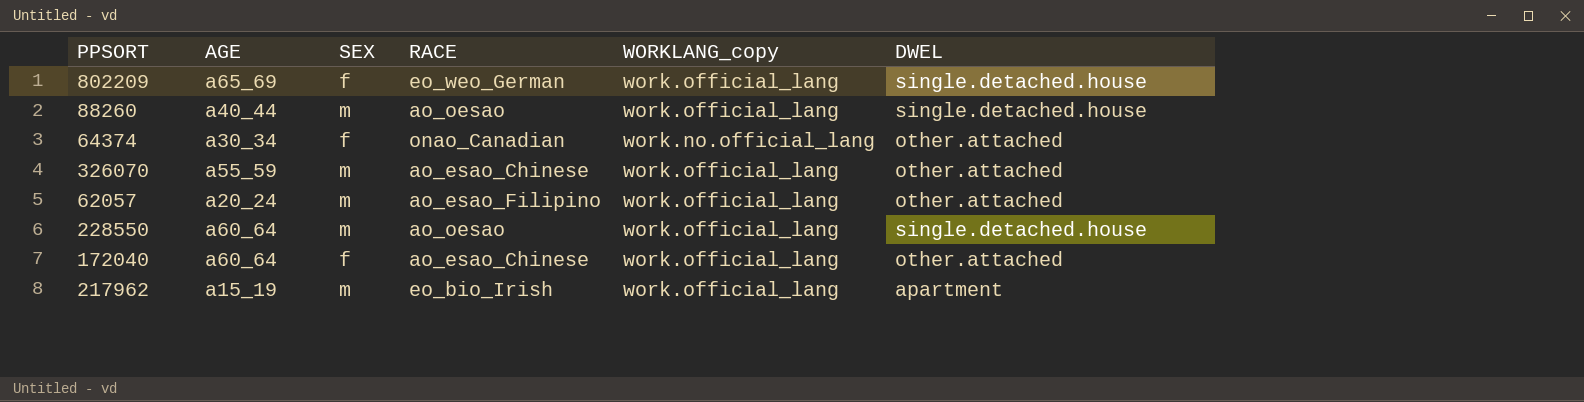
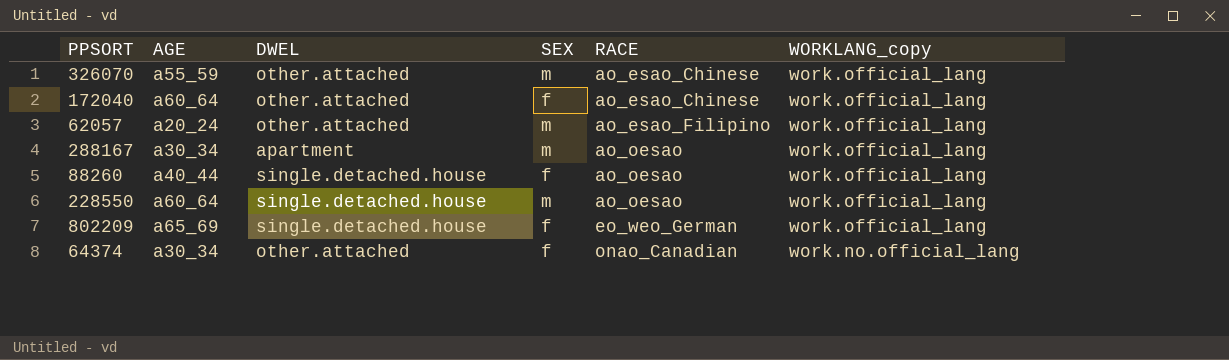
row order: none -> RACE ascending
column DWEL | position: 6 -> 3
row 217962: a15_19 | m | eo_bio_Irish | work.official_lang | apartment -> none
row 288167: none -> a30_34 | apartment | m | ao_oesao | work.official_lang
88260 | SEX: m -> f

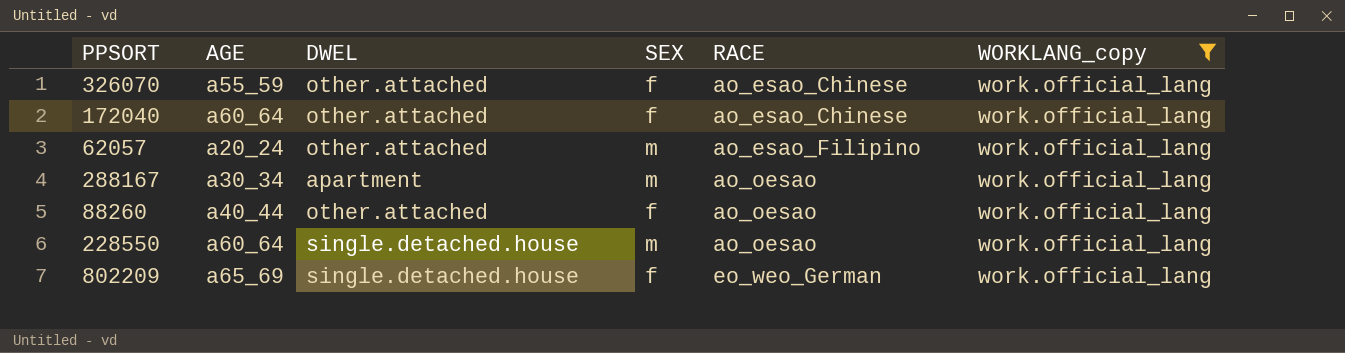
filter: none -> WORKLANG_copy = work.official_lang
326070 | SEX: m -> f
88260 | DWEL: single.detached.house -> other.attached

